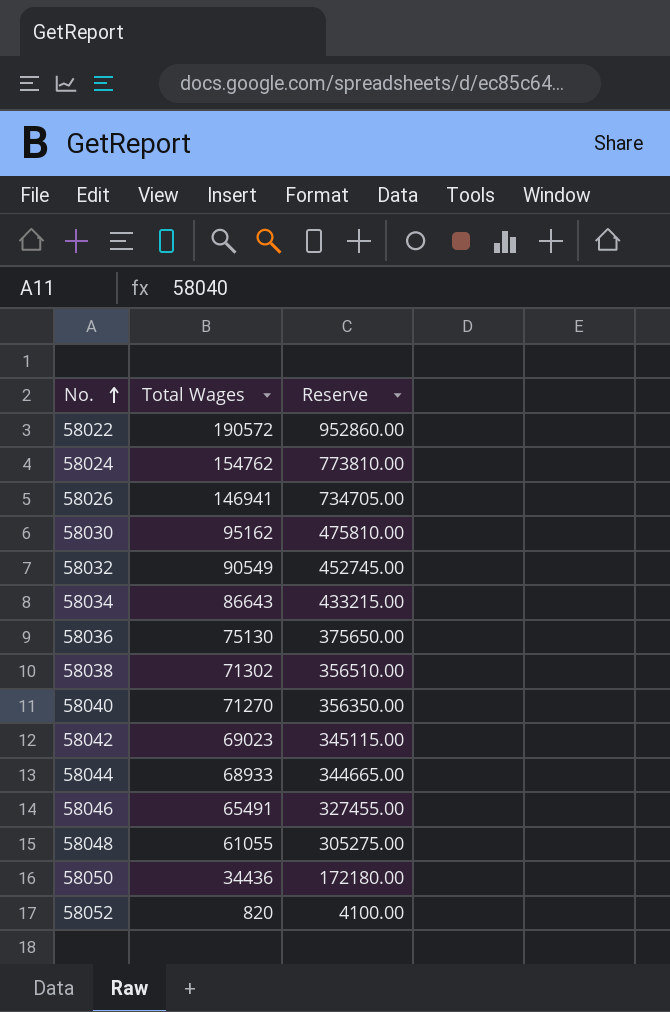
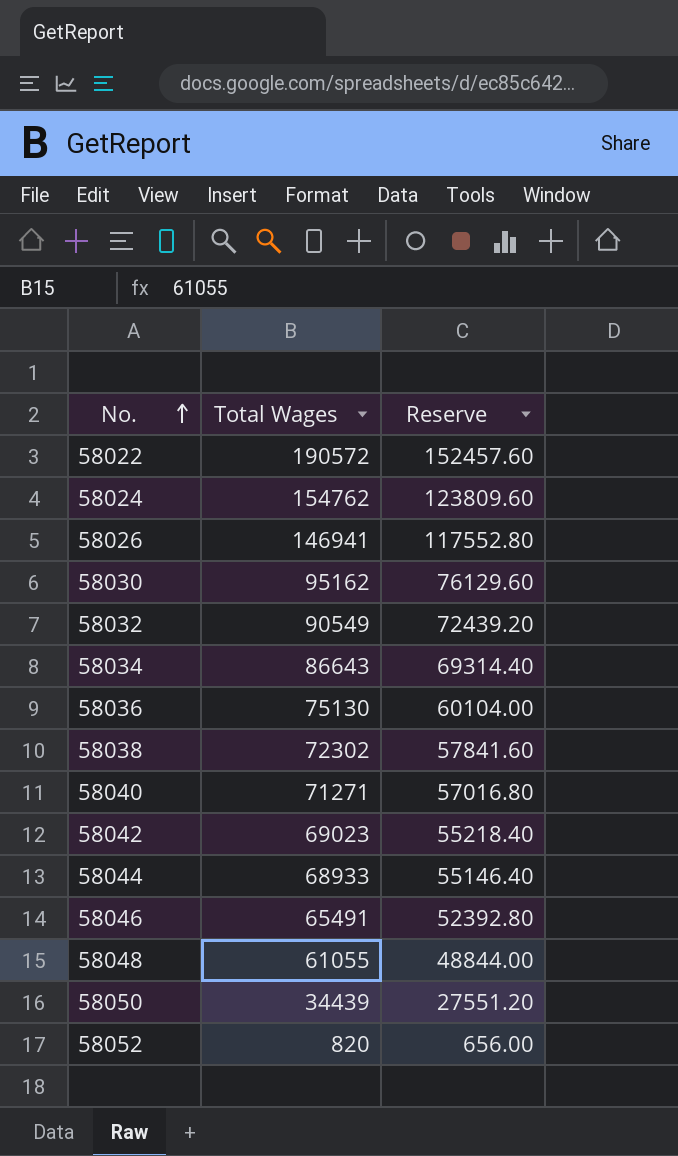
column Reserve | formula: [Total Wages] * 5 -> [Total Wages] * 0.8
58038 | Total Wages: 71302 -> 72302
58040 | Total Wages: 71270 -> 71271
58050 | Total Wages: 34436 -> 34439

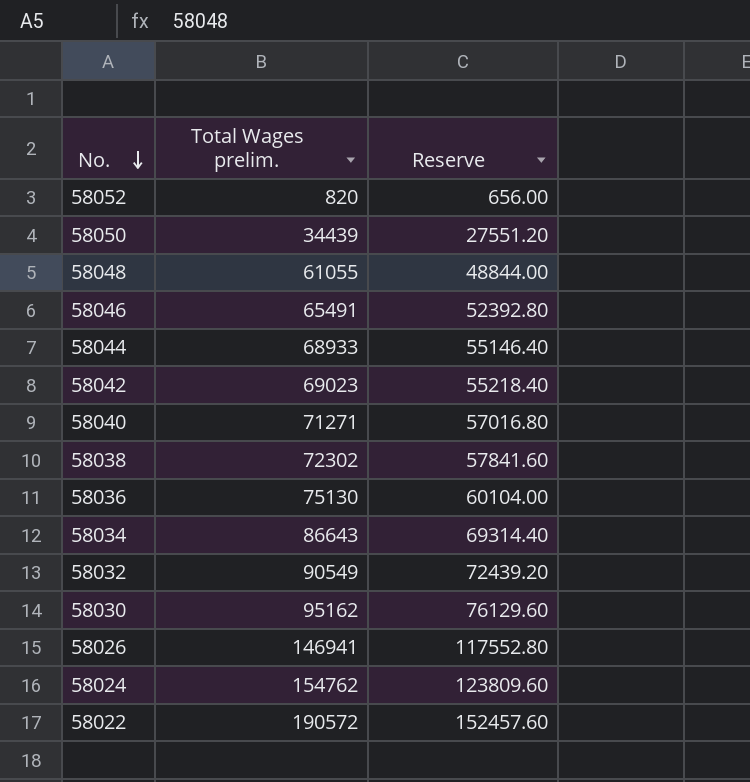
row order: No. ascending -> No. descending
column name: Total Wages -> Total Wages prelim.

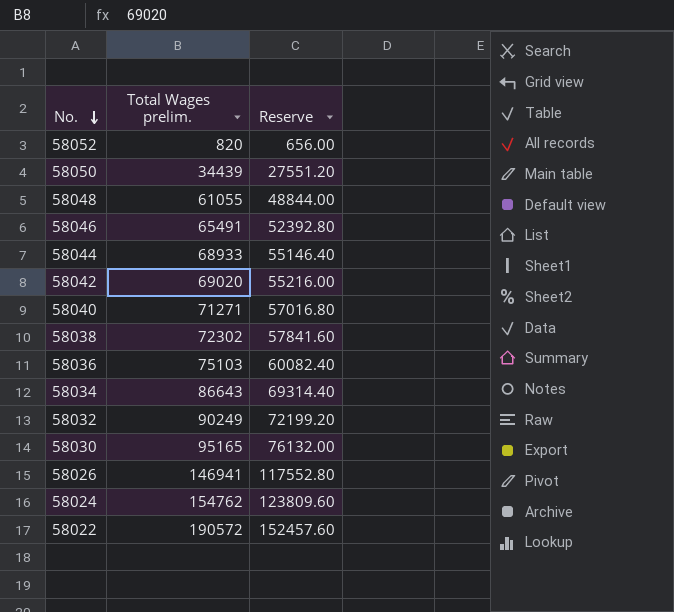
58042 | Total Wages prelim.: 69023 -> 69020
58042 | Reserve: 55218.40 -> 55216.00
58036 | Total Wages prelim.: 75130 -> 75103
58036 | Reserve: 60104.00 -> 60082.40
58032 | Total Wages prelim.: 90549 -> 90249
58032 | Reserve: 72439.20 -> 72199.20
58030 | Total Wages prelim.: 95162 -> 95165
58030 | Reserve: 76129.60 -> 76132.00

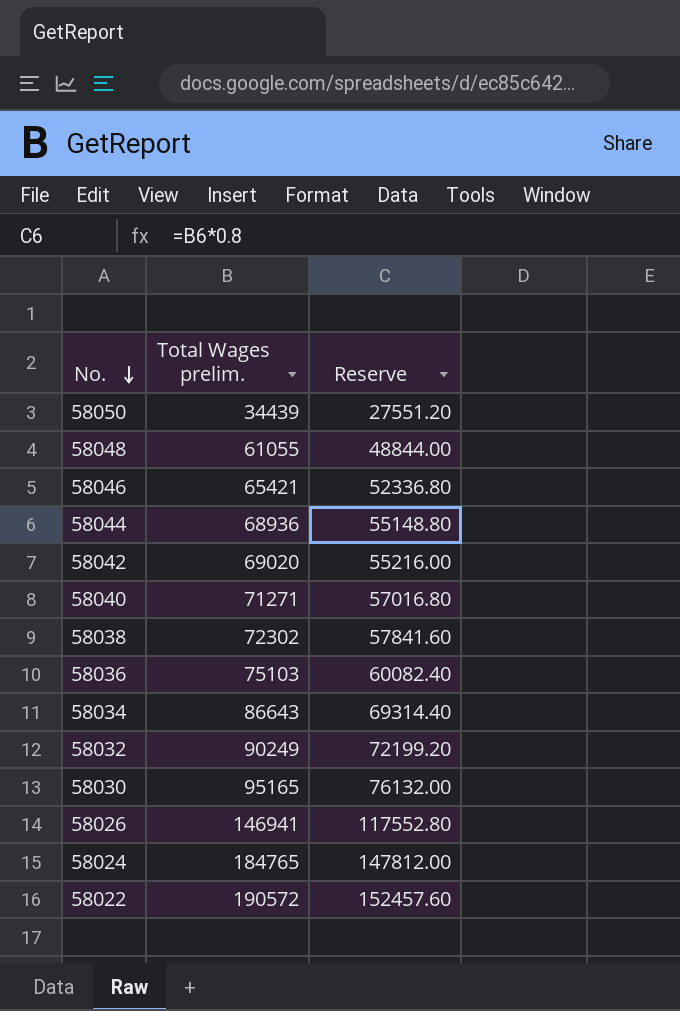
row 58052: 820 | 656.00 -> none
58046 | Total Wages prelim.: 65491 -> 65421
58046 | Reserve: 52392.80 -> 52336.80
58044 | Total Wages prelim.: 68933 -> 68936
58044 | Reserve: 55146.40 -> 55148.80
58024 | Total Wages prelim.: 154762 -> 184765
58024 | Reserve: 123809.60 -> 147812.00

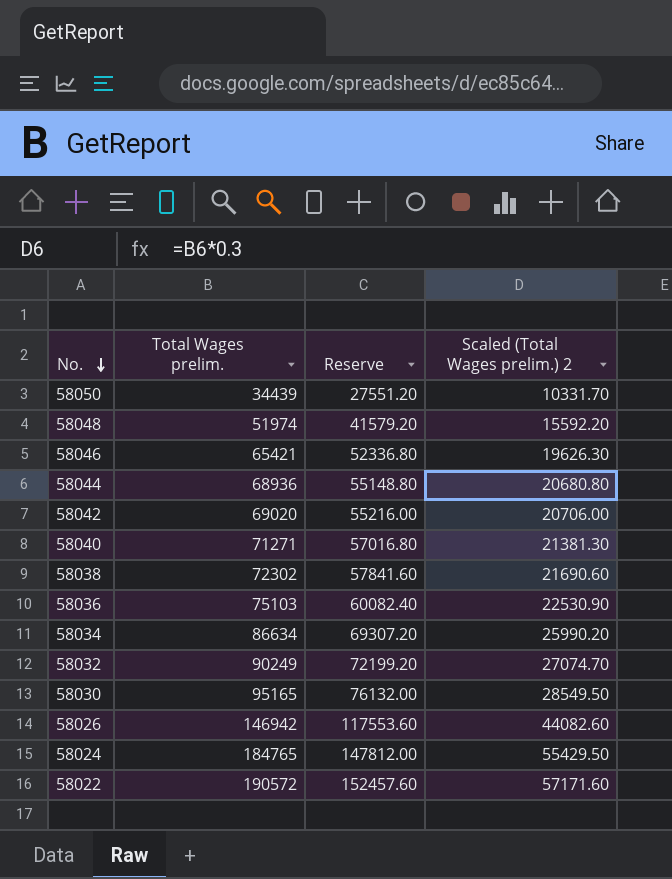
column Scaled (Total Wages prelim.) 2 | formula: none -> [Total Wages prelim.] * 0.3
58048 | Total Wages prelim.: 61055 -> 51974
58048 | Reserve: 48844.00 -> 41579.20
58034 | Total Wages prelim.: 86643 -> 86634
58034 | Reserve: 69314.40 -> 69307.20
58026 | Total Wages prelim.: 146941 -> 146942
58026 | Reserve: 117552.80 -> 117553.60

